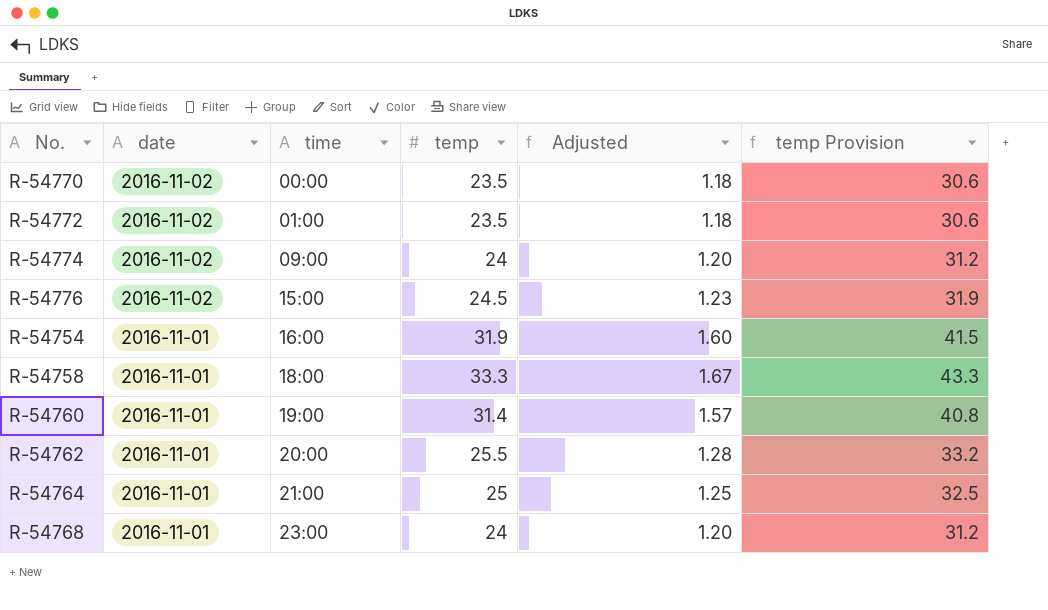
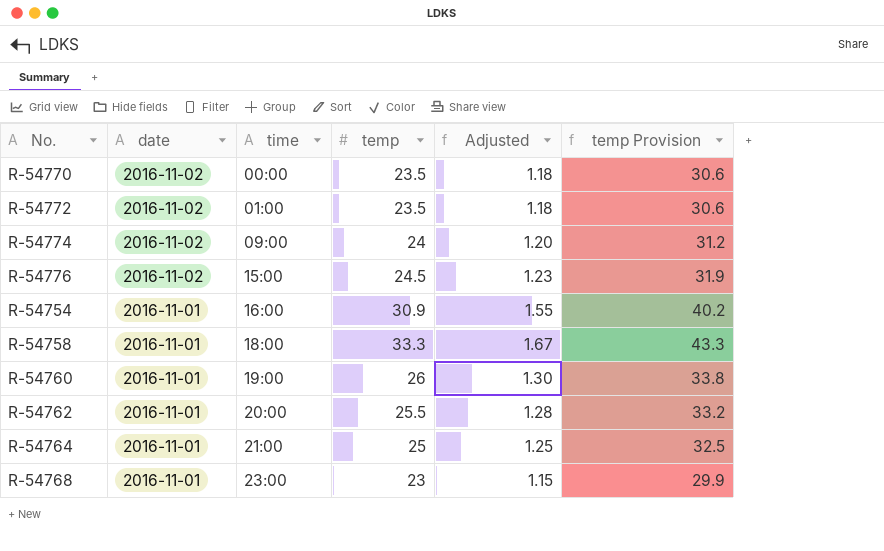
R-54754 | temp: 31.9 -> 30.9
R-54754 | Adjusted: 1.60 -> 1.55
R-54754 | temp Provision: 41.5 -> 40.2
R-54760 | temp: 31.4 -> 26
R-54760 | Adjusted: 1.57 -> 1.30
R-54760 | temp Provision: 40.8 -> 33.8
R-54768 | temp: 24 -> 23
R-54768 | Adjusted: 1.20 -> 1.15
R-54768 | temp Provision: 31.2 -> 29.9

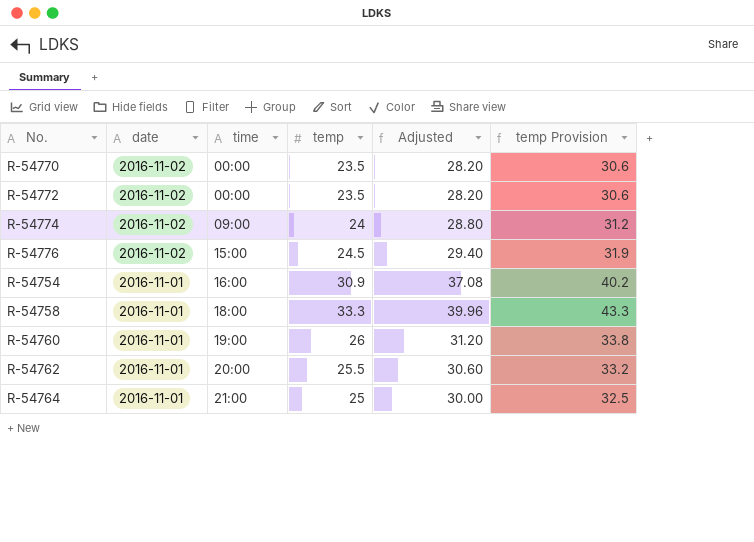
column Adjusted | formula: [temp] * 0.05 -> [temp] * 1.2
row R-54768: 2016-11-01 | 23:00 | 23 | 1.15 | 29.9 -> none
R-54772 | time: 01:00 -> 00:00

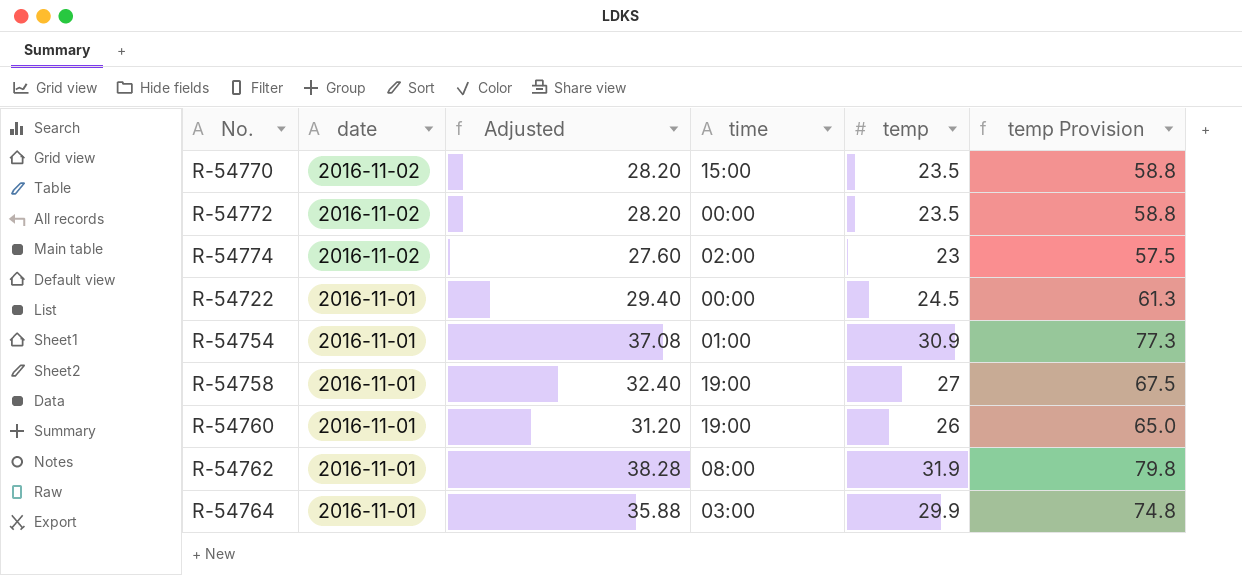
column Adjusted | position: 5 -> 3
column temp Provision | formula: [temp] * 1.3 -> [temp] * 2.5
row R-54776: 2016-11-02 | 15:00 | 24.5 | 29.40 | 31.9 -> none
R-54770 | time: 00:00 -> 15:00
R-54774 | Adjusted: 28.80 -> 27.60
R-54774 | time: 09:00 -> 02:00
R-54774 | temp: 24 -> 23
row R-54722: none -> 2016-11-01 | 29.40 | 00:00 | 24.5 | 61.3
R-54754 | time: 16:00 -> 01:00
R-54758 | Adjusted: 39.96 -> 32.40
R-54758 | time: 18:00 -> 19:00
R-54758 | temp: 33.3 -> 27
R-54762 | Adjusted: 30.60 -> 38.28
R-54762 | time: 20:00 -> 08:00
R-54762 | temp: 25.5 -> 31.9
R-54764 | Adjusted: 30.00 -> 35.88
R-54764 | time: 21:00 -> 03:00
R-54764 | temp: 25 -> 29.9

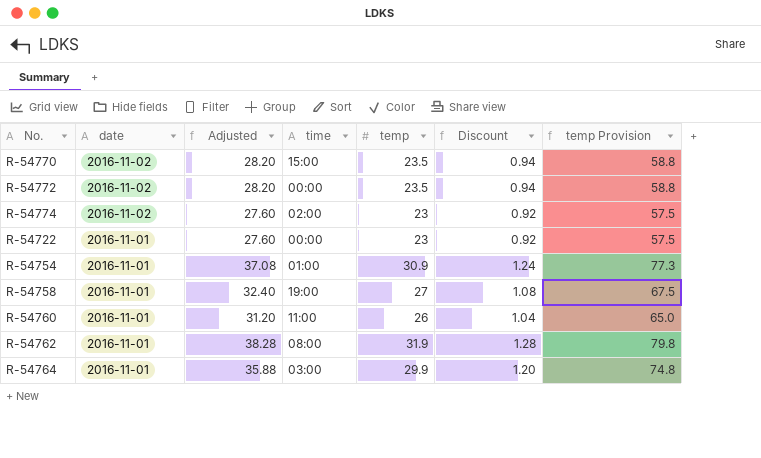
column Discount | formula: none -> [temp] * 0.04
R-54722 | Adjusted: 29.40 -> 27.60
R-54722 | temp: 24.5 -> 23
R-54722 | temp Provision: 61.3 -> 57.5
R-54760 | time: 19:00 -> 11:00

